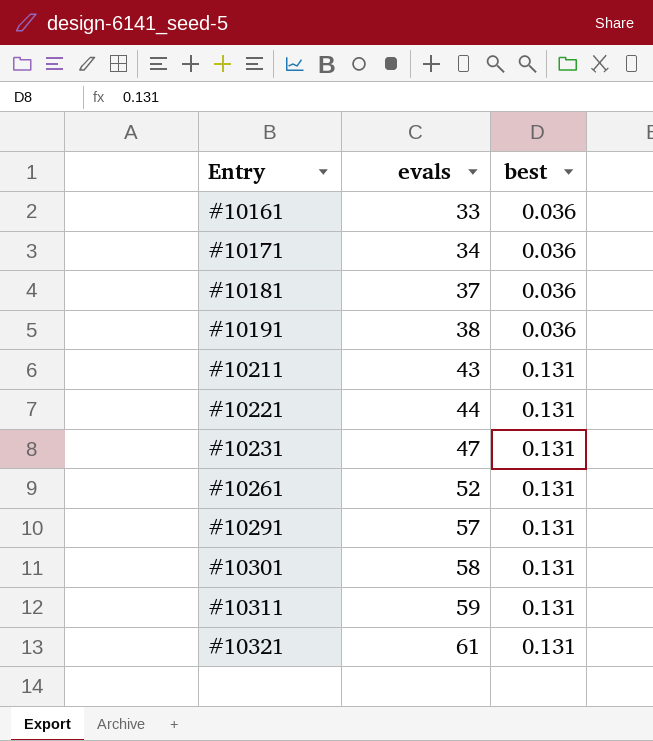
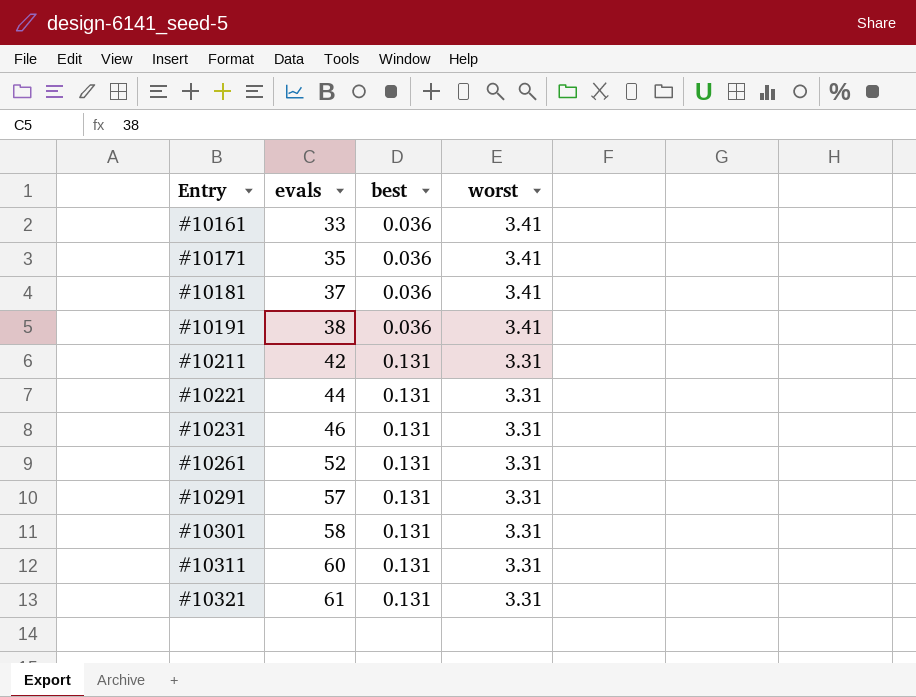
column worst | position: none -> 4
#10171 | evals: 34 -> 35
#10211 | evals: 43 -> 42
#10231 | evals: 47 -> 46
#10311 | evals: 59 -> 60

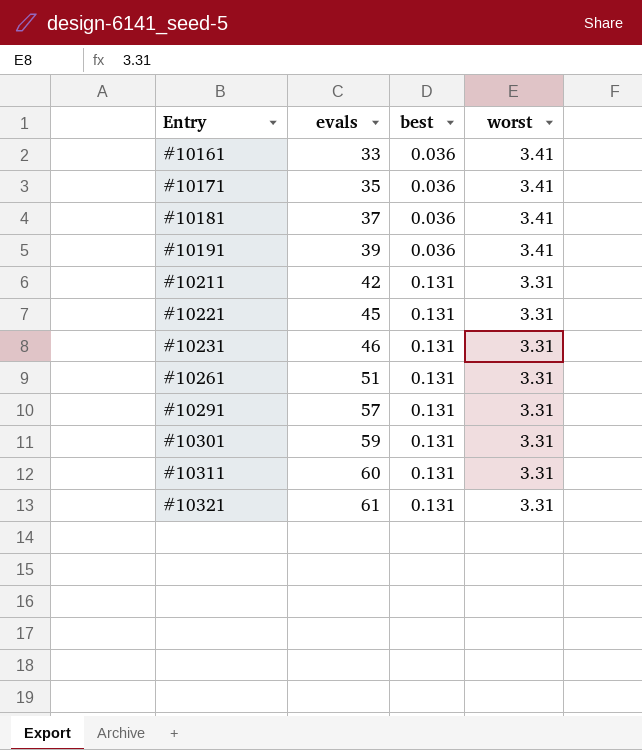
#10191 | evals: 38 -> 39
#10221 | evals: 44 -> 45
#10261 | evals: 52 -> 51
#10301 | evals: 58 -> 59

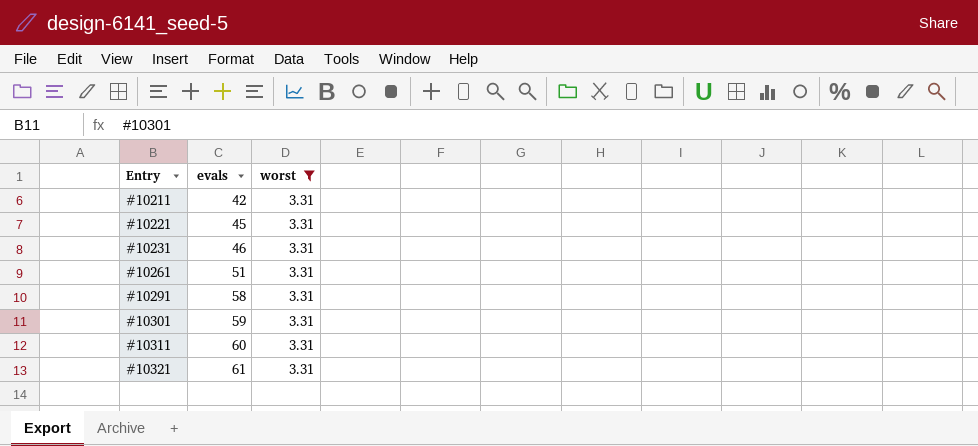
filter: none -> worst = 3.31
column best | position: 3 -> none
#10291 | evals: 57 -> 58

